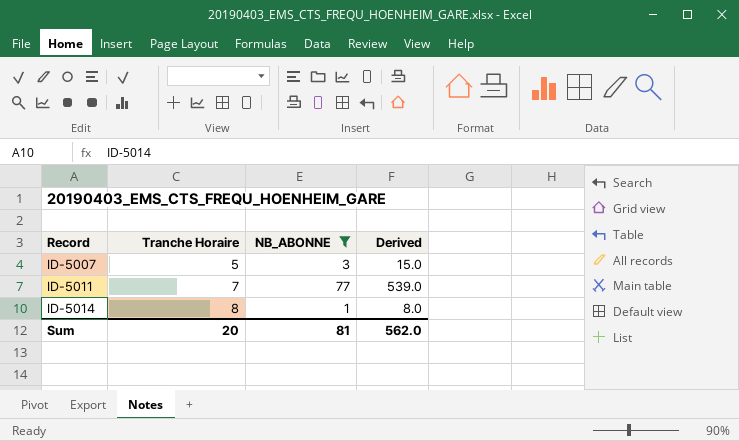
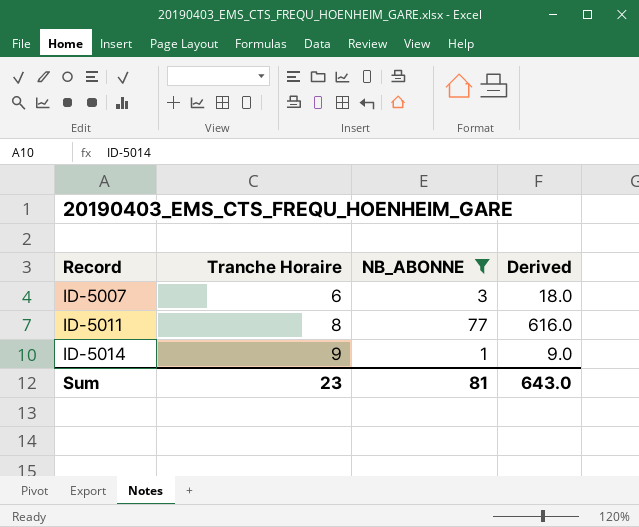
ID-5007 | Tranche Horaire: 5 -> 6
ID-5007 | Derived: 15.0 -> 18.0
ID-5011 | Tranche Horaire: 7 -> 8
ID-5011 | Derived: 539.0 -> 616.0
ID-5014 | Tranche Horaire: 8 -> 9
ID-5014 | Derived: 8.0 -> 9.0
Sum | Tranche Horaire: 20 -> 23
Sum | Derived: 562.0 -> 643.0

